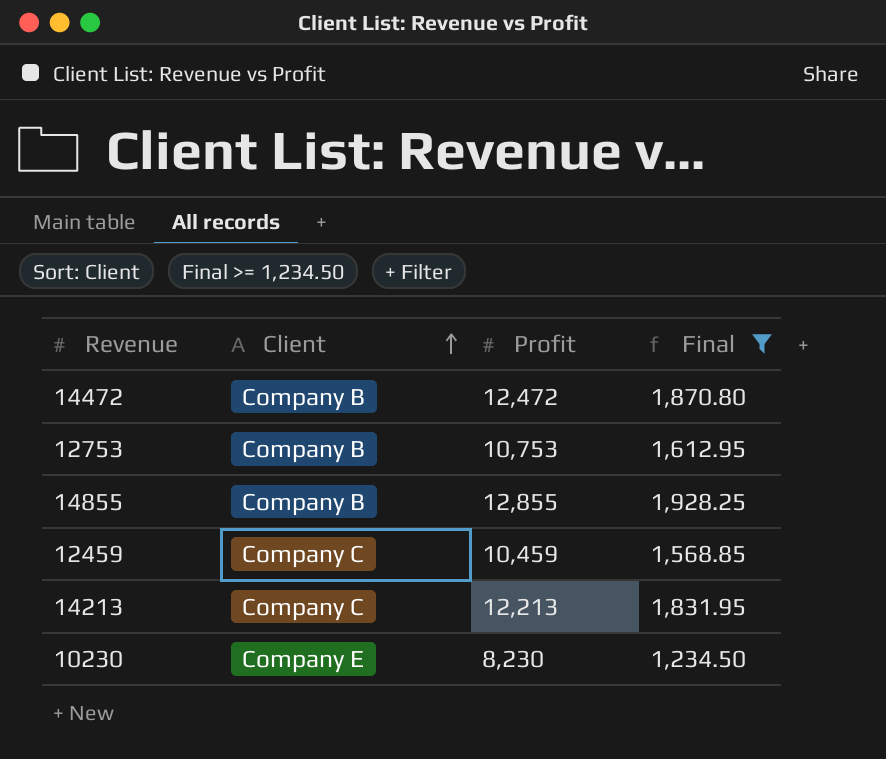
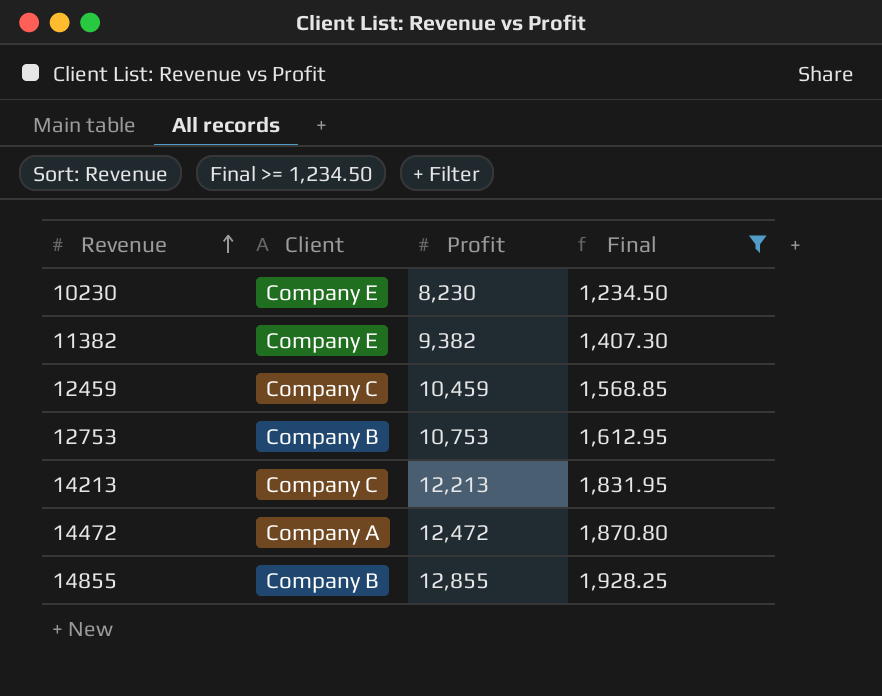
row order: Client ascending -> Revenue ascending
row 11382: none -> Company E | 9,382 | 1,407.30
14472 | Client: Company B -> Company A

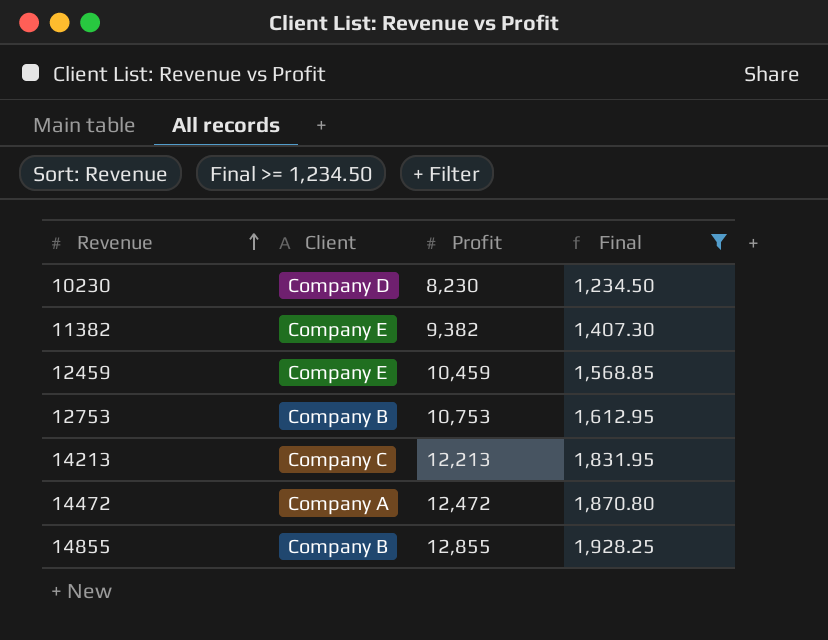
10230 | Client: Company E -> Company D
12459 | Client: Company C -> Company E

